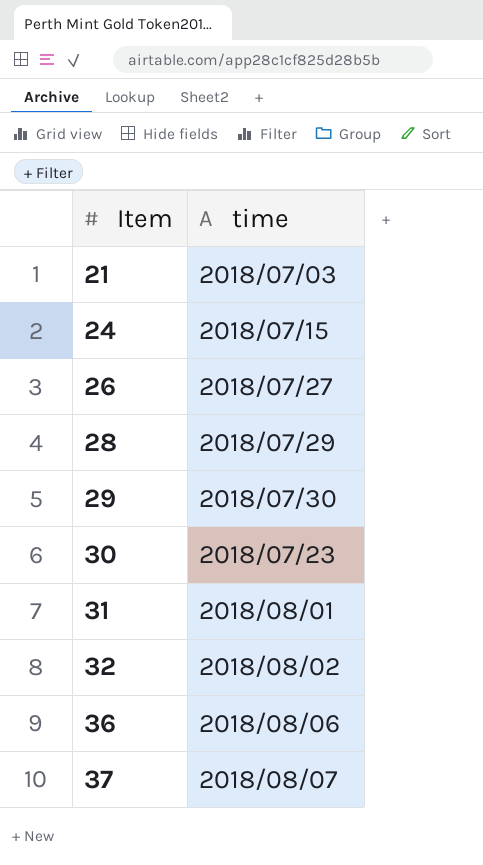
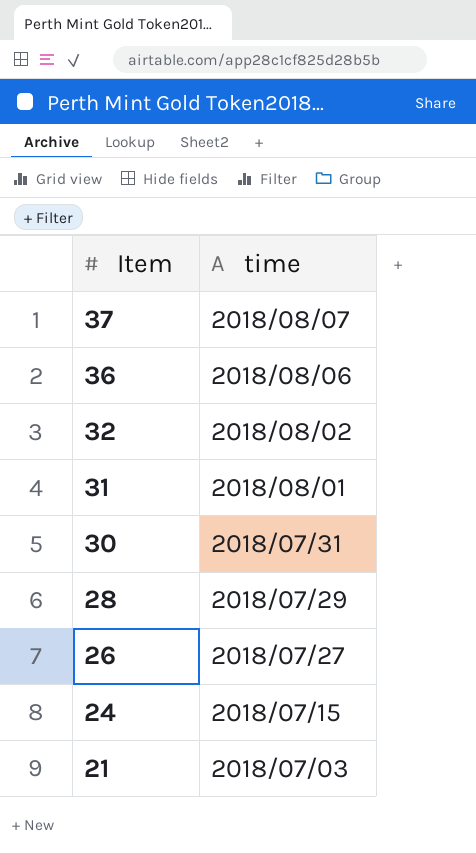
row order: Item ascending -> Item descending
row 29: 2018/07/30 -> none
30 | time: 2018/07/23 -> 2018/07/31

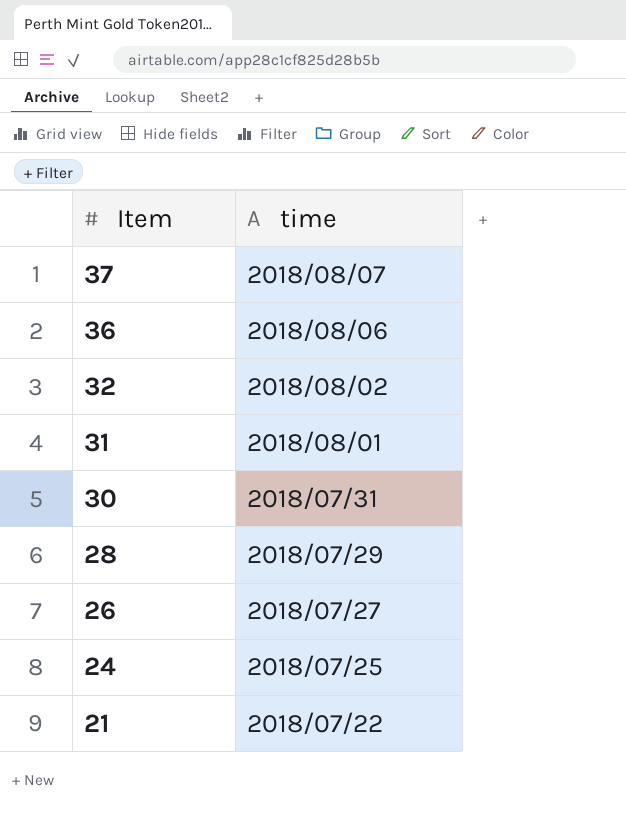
24 | time: 2018/07/15 -> 2018/07/25
21 | time: 2018/07/03 -> 2018/07/22

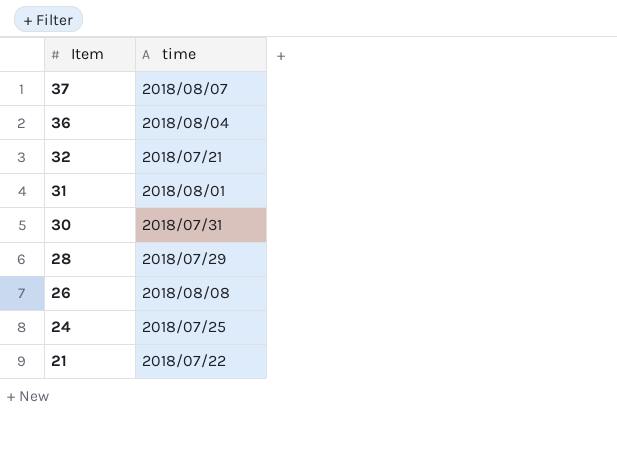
36 | time: 2018/08/06 -> 2018/08/04
32 | time: 2018/08/02 -> 2018/07/21
26 | time: 2018/07/27 -> 2018/08/08

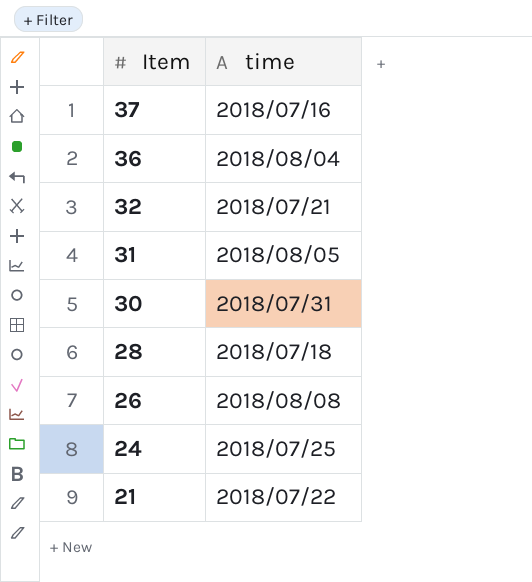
37 | time: 2018/08/07 -> 2018/07/16
31 | time: 2018/08/01 -> 2018/08/05
28 | time: 2018/07/29 -> 2018/07/18

